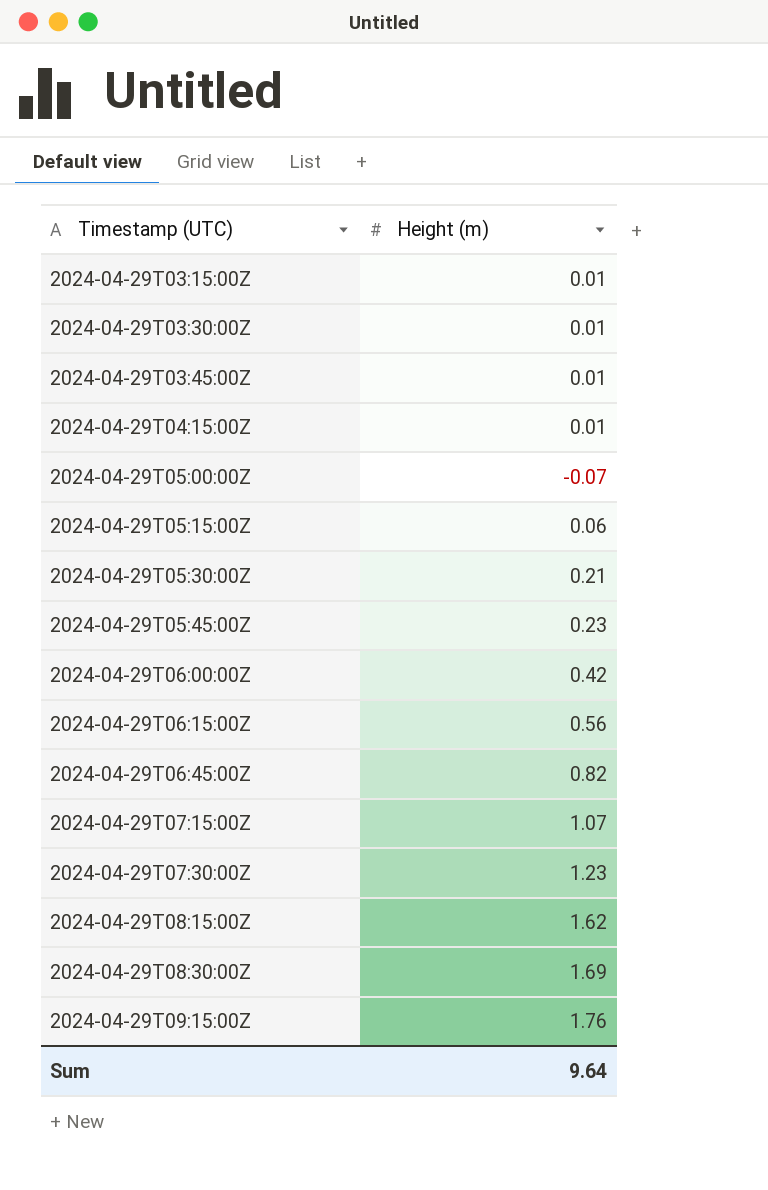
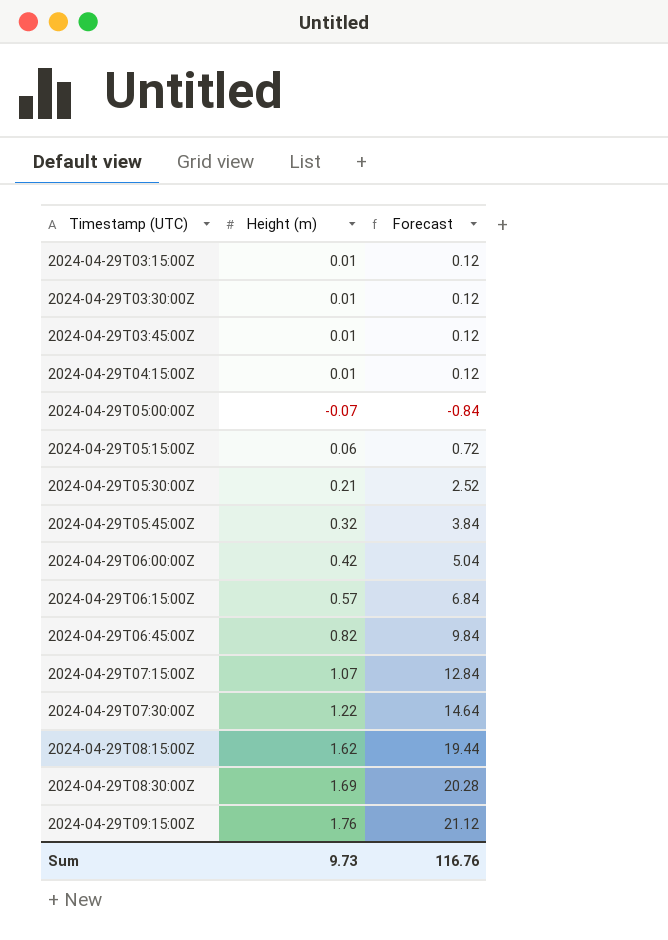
column Forecast | formula: none -> [Height (m)] * 12
2024-04-29T05:45:00Z | Height (m): 0.23 -> 0.32
2024-04-29T06:15:00Z | Height (m): 0.56 -> 0.57
2024-04-29T07:30:00Z | Height (m): 1.23 -> 1.22
Sum | Height (m): 9.64 -> 9.73

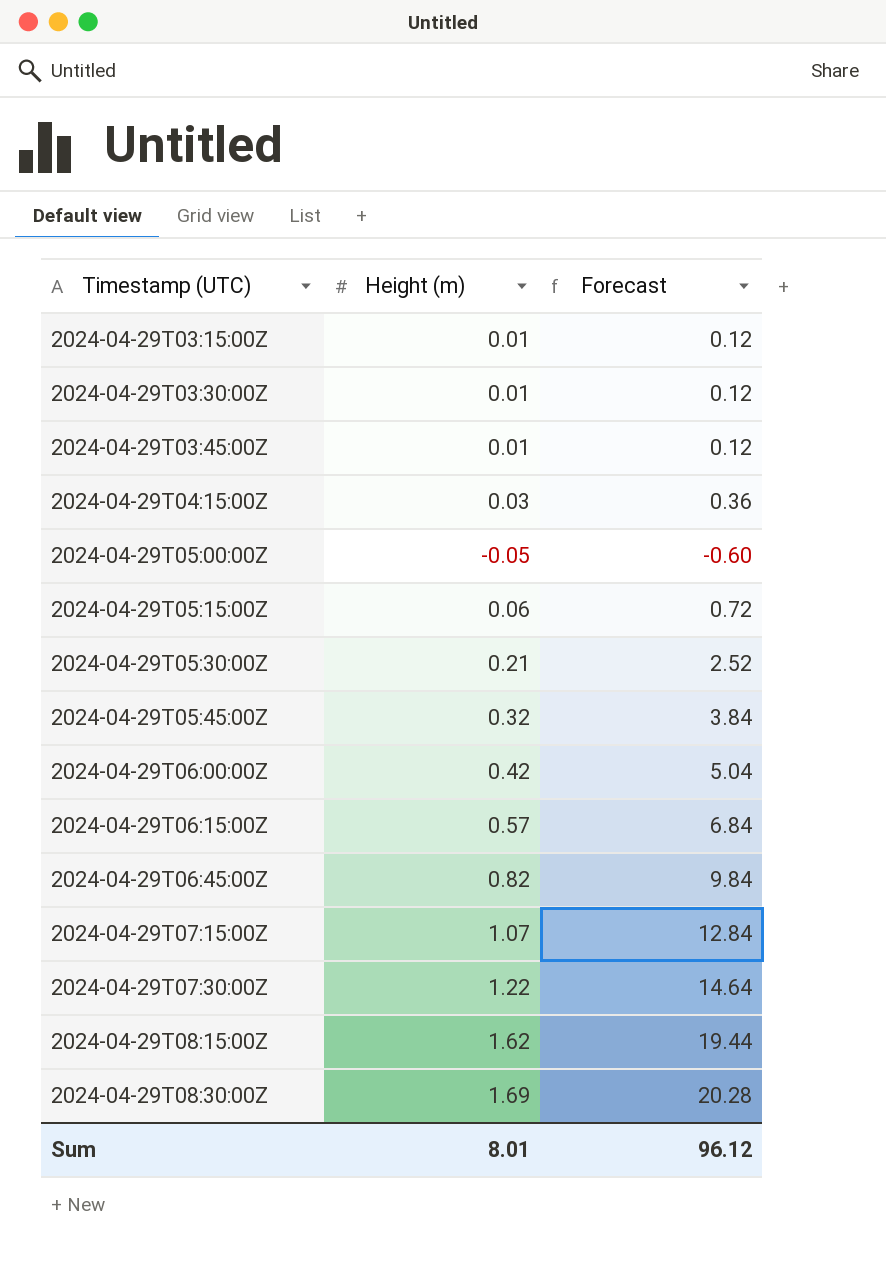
row 2024-04-29T09:15:00Z: 1.76 | 21.12 -> none
2024-04-29T04:15:00Z | Height (m): 0.01 -> 0.03
2024-04-29T04:15:00Z | Forecast: 0.12 -> 0.36
2024-04-29T05:00:00Z | Height (m): -0.07 -> -0.05
2024-04-29T05:00:00Z | Forecast: -0.84 -> -0.60
Sum | Height (m): 9.73 -> 8.01
Sum | Forecast: 116.76 -> 96.12

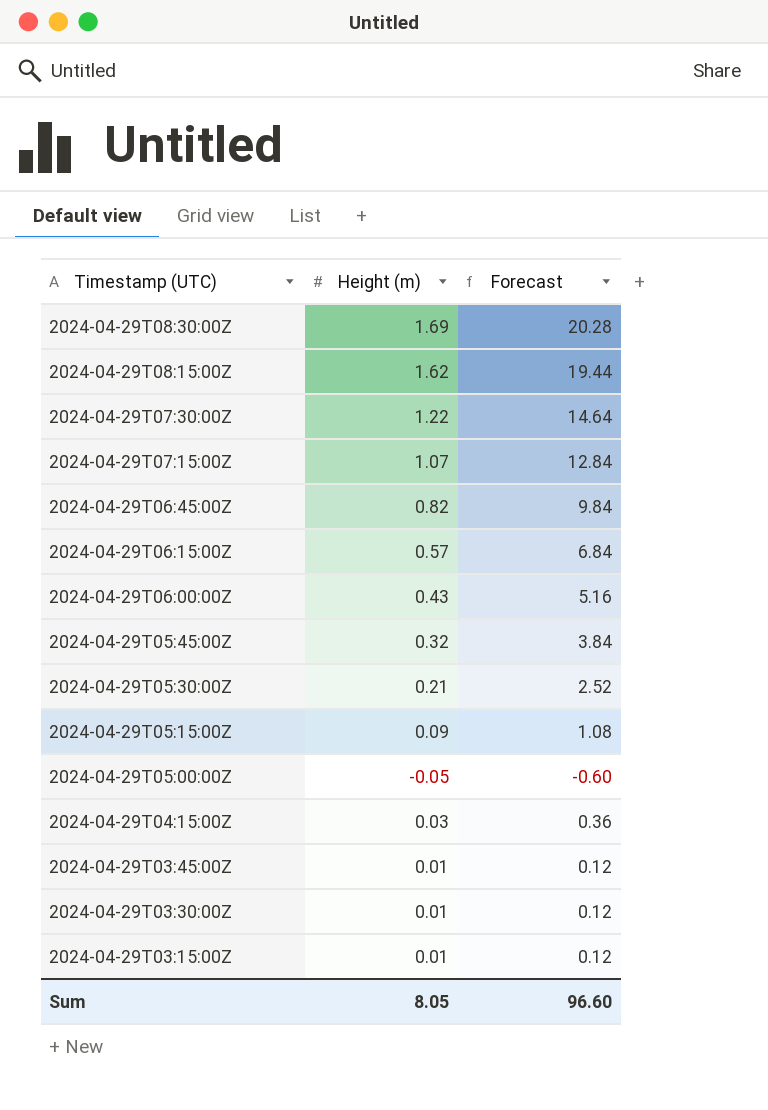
row order: Timestamp (UTC) ascending -> Timestamp (UTC) descending
2024-04-29T06:00:00Z | Height (m): 0.42 -> 0.43
2024-04-29T06:00:00Z | Forecast: 5.04 -> 5.16
2024-04-29T05:15:00Z | Height (m): 0.06 -> 0.09
2024-04-29T05:15:00Z | Forecast: 0.72 -> 1.08
Sum | Height (m): 8.01 -> 8.05
Sum | Forecast: 96.12 -> 96.60

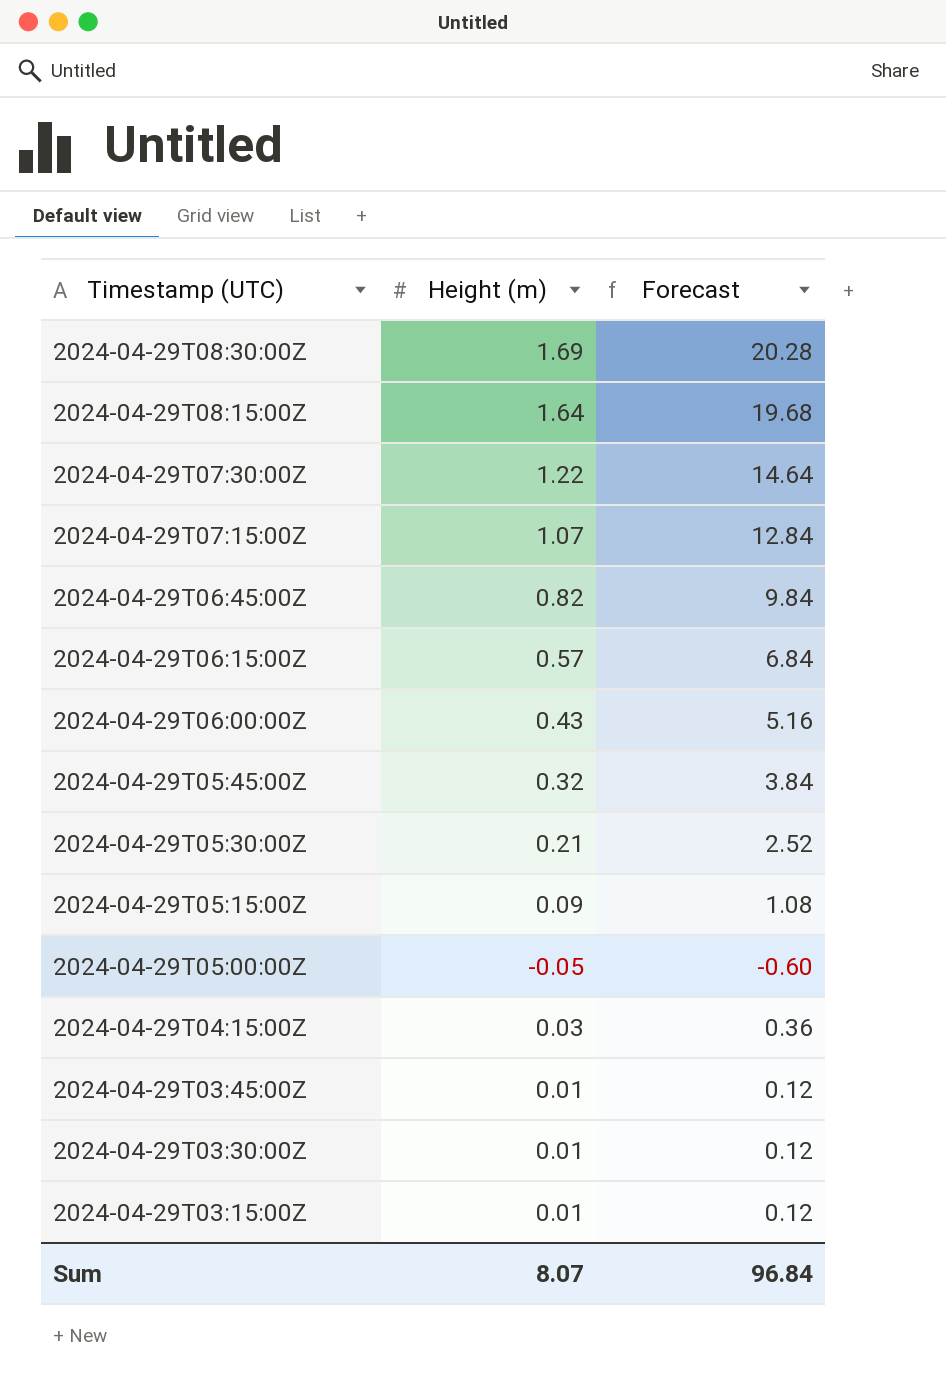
2024-04-29T08:15:00Z | Height (m): 1.62 -> 1.64
2024-04-29T08:15:00Z | Forecast: 19.44 -> 19.68
Sum | Height (m): 8.05 -> 8.07
Sum | Forecast: 96.60 -> 96.84

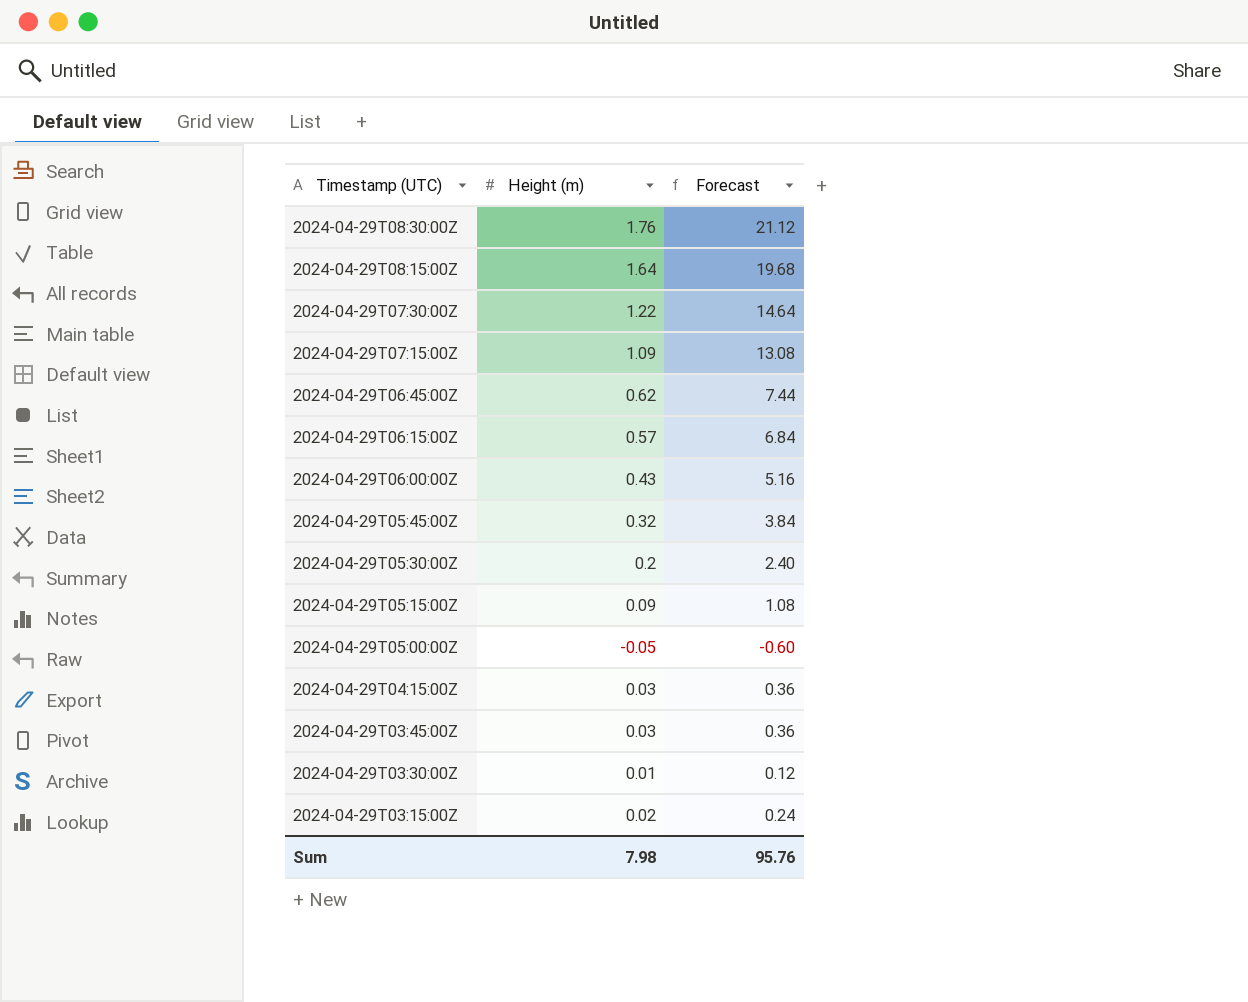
2024-04-29T08:30:00Z | Height (m): 1.69 -> 1.76
2024-04-29T08:30:00Z | Forecast: 20.28 -> 21.12
2024-04-29T07:15:00Z | Height (m): 1.07 -> 1.09
2024-04-29T07:15:00Z | Forecast: 12.84 -> 13.08
2024-04-29T06:45:00Z | Height (m): 0.82 -> 0.62
2024-04-29T06:45:00Z | Forecast: 9.84 -> 7.44
2024-04-29T05:30:00Z | Height (m): 0.21 -> 0.2
2024-04-29T05:30:00Z | Forecast: 2.52 -> 2.40
2024-04-29T03:45:00Z | Height (m): 0.01 -> 0.03
2024-04-29T03:45:00Z | Forecast: 0.12 -> 0.36
2024-04-29T03:15:00Z | Height (m): 0.01 -> 0.02
2024-04-29T03:15:00Z | Forecast: 0.12 -> 0.24
Sum | Height (m): 8.07 -> 7.98
Sum | Forecast: 96.84 -> 95.76

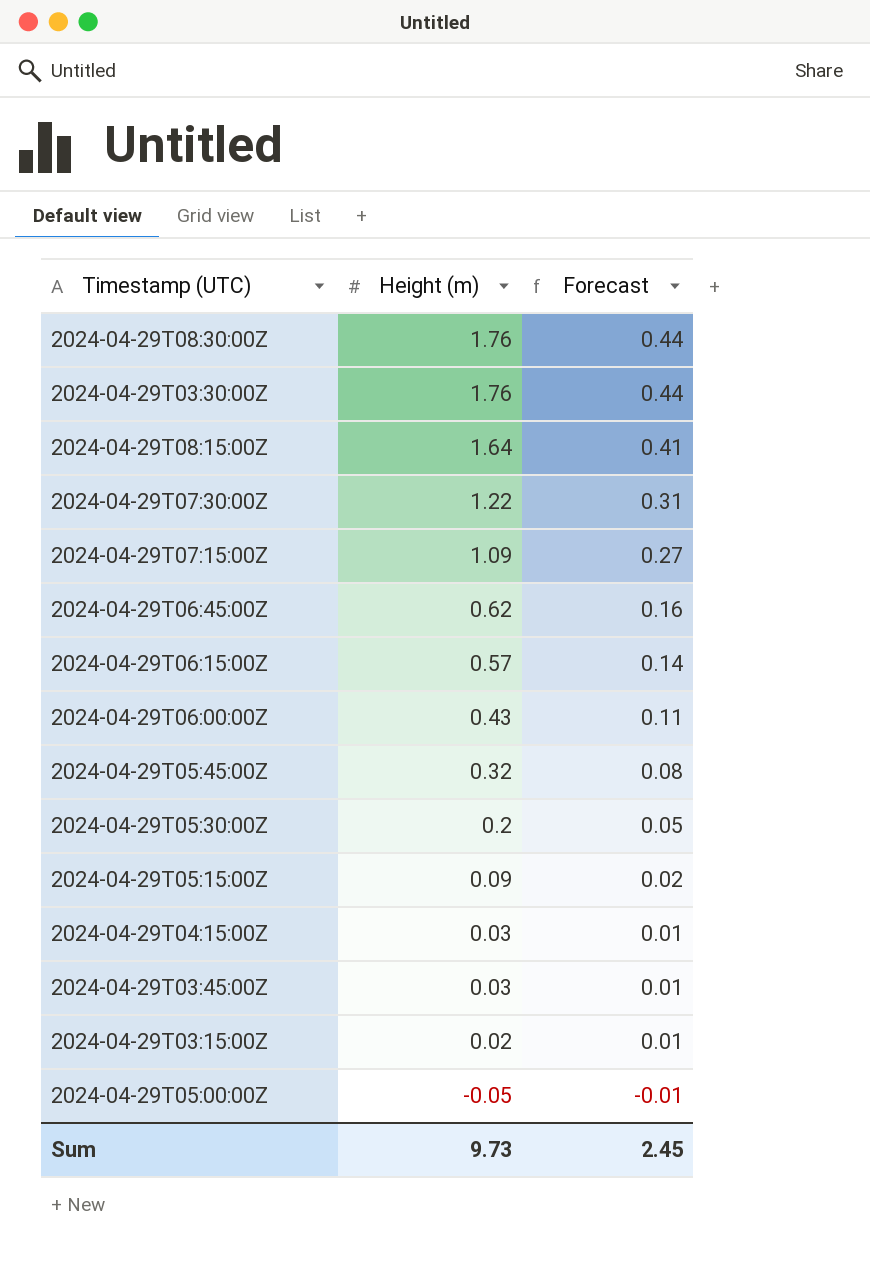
row order: Timestamp (UTC) descending -> Height (m) descending
column Forecast | formula: [Height (m)] * 12 -> [Height (m)] * 0.25
2024-04-29T03:30:00Z | Height (m): 0.01 -> 1.76
Sum | Height (m): 7.98 -> 9.73
Sum | Forecast: 95.76 -> 2.45

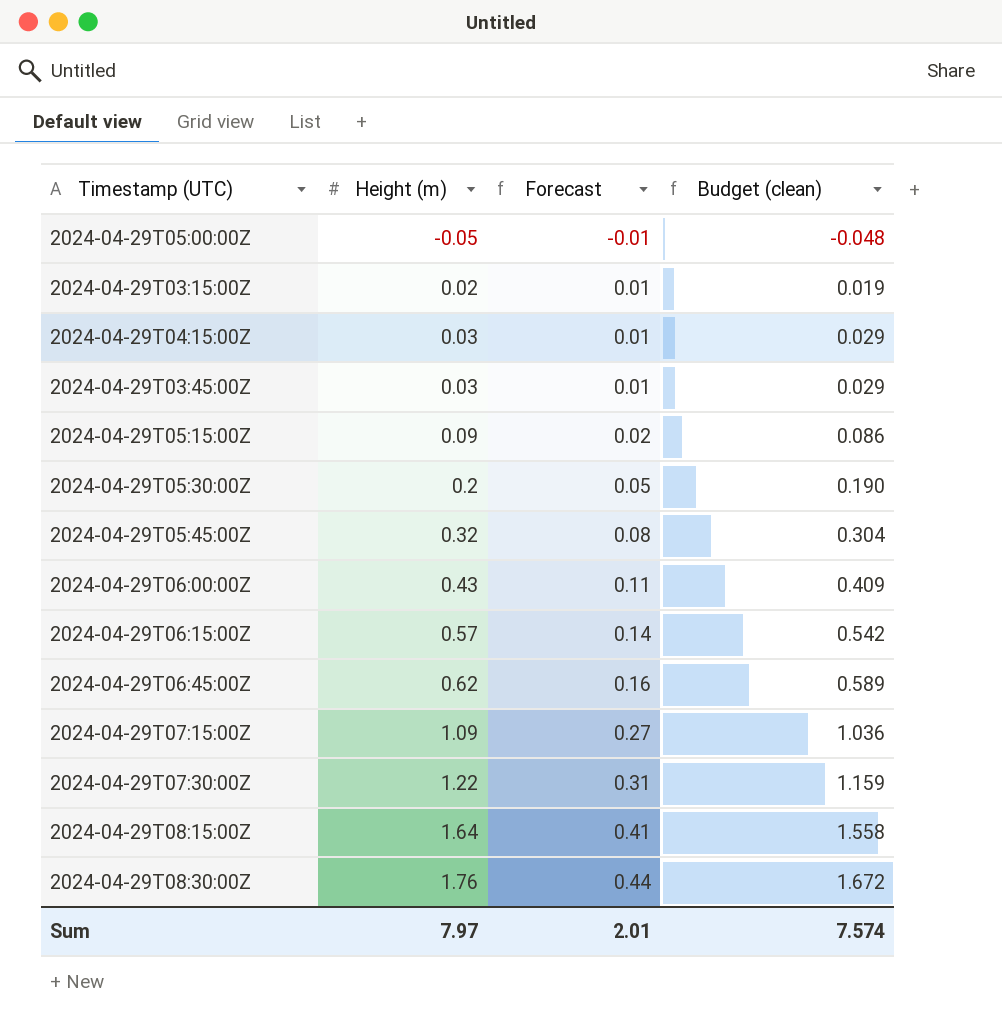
row order: Height (m) descending -> Height (m) ascending
column Budget (clean) | formula: none -> [Height (m)] * 0.95
row 2024-04-29T03:30:00Z: 1.76 | 0.44 -> none
Sum | Height (m): 9.73 -> 7.97
Sum | Forecast: 2.45 -> 2.01

